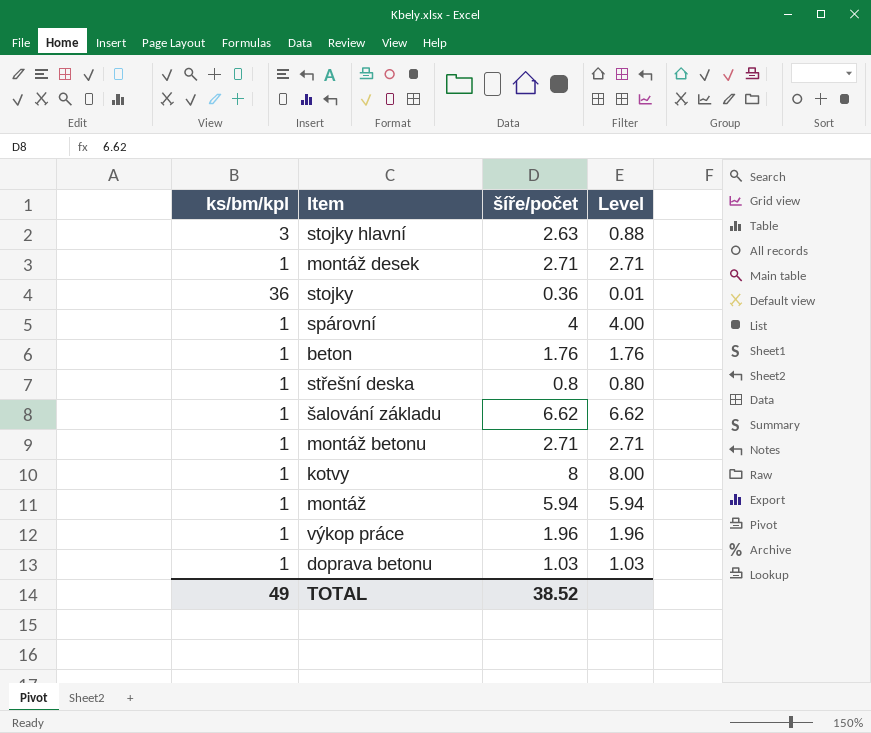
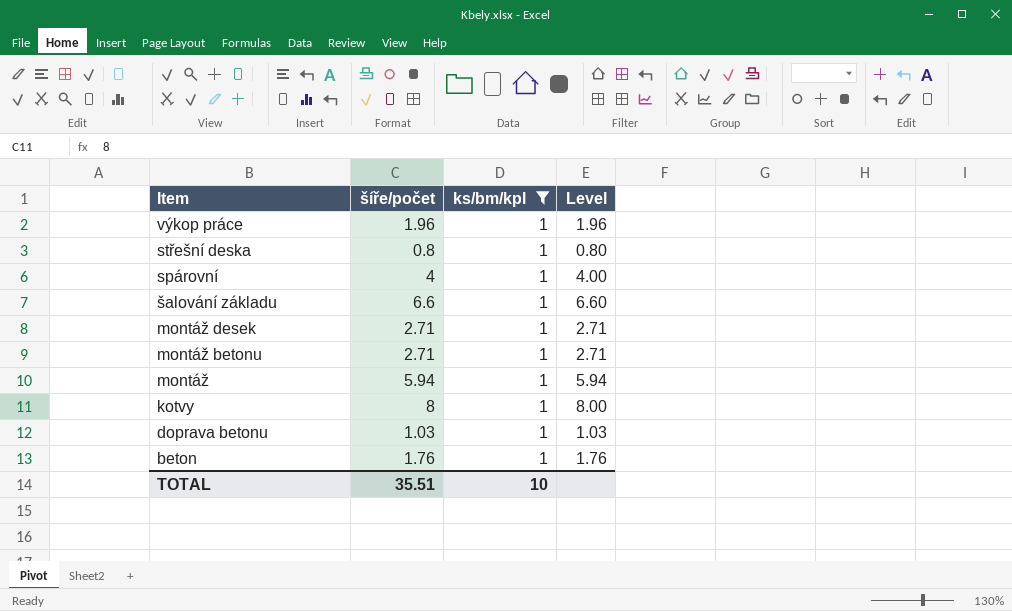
filter: none -> ks/bm/kpl = 1
row order: none -> Item descending
column ks/bm/kpl | position: 1 -> 3
šalování základu | šíře/počet: 6.62 -> 6.6
šalování základu | Level: 6.62 -> 6.60
TOTAL | šíře/počet: 38.52 -> 35.51
TOTAL | ks/bm/kpl: 49 -> 10

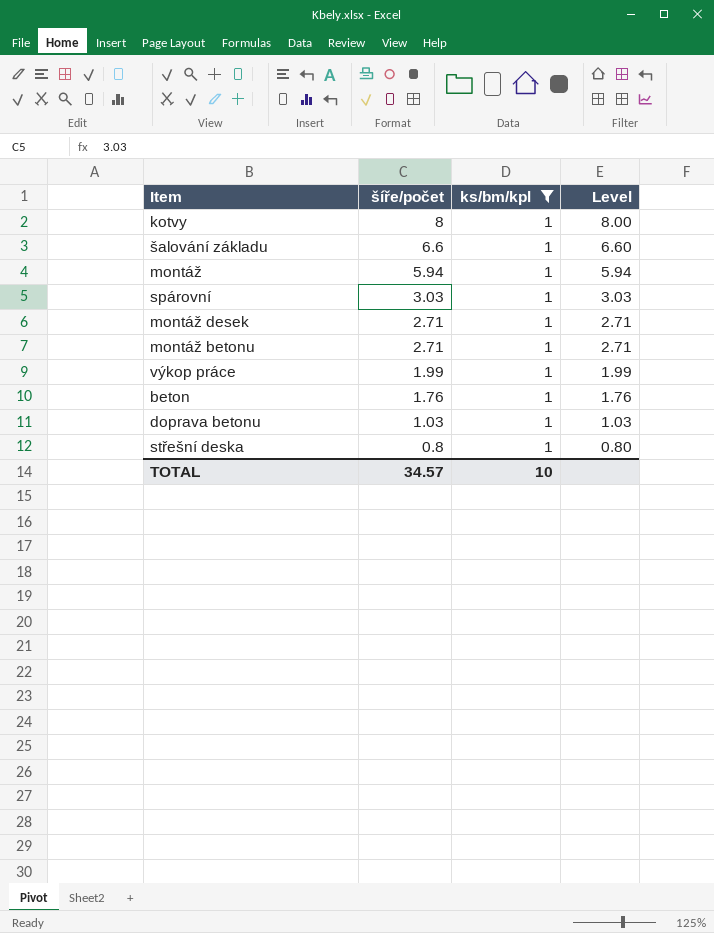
row order: Item descending -> šíře/počet descending
spárovní | šíře/počet: 4 -> 3.03
spárovní | Level: 4.00 -> 3.03
výkop práce | šíře/počet: 1.96 -> 1.99
výkop práce | Level: 1.96 -> 1.99
TOTAL | šíře/počet: 35.51 -> 34.57

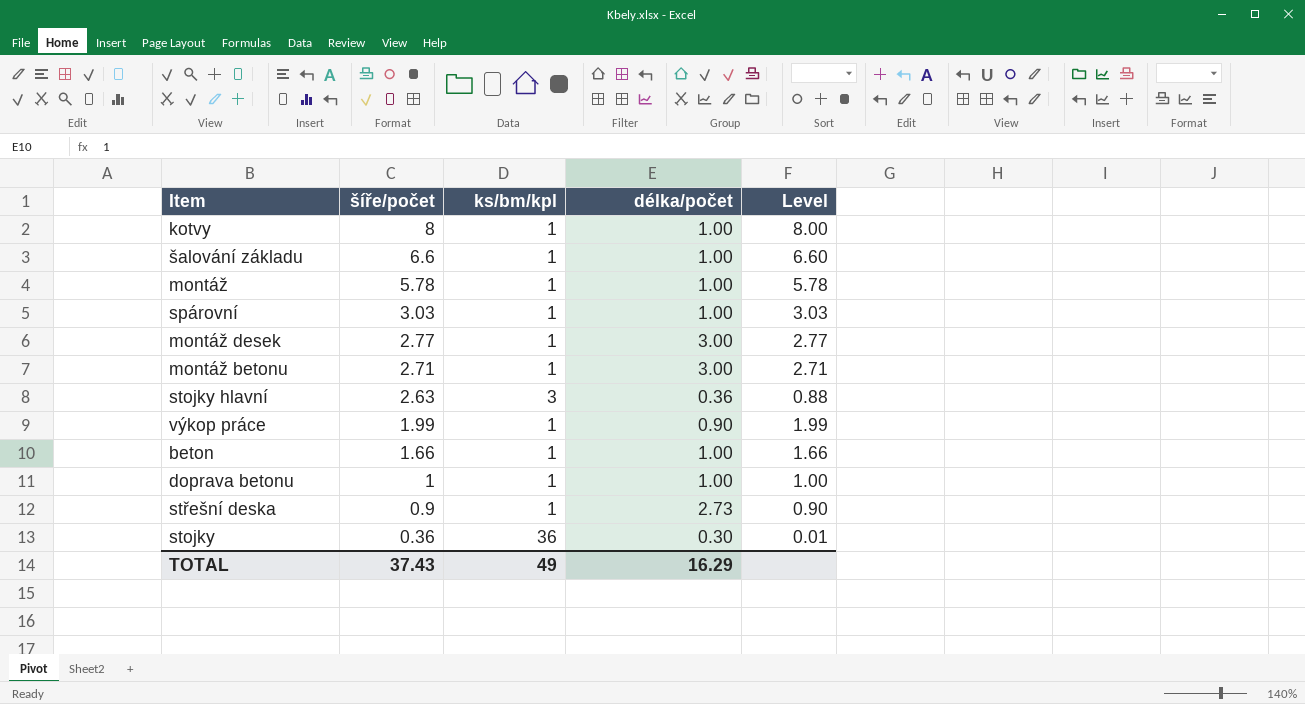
filter: ks/bm/kpl = 1 -> none
column délka/počet | position: none -> 4
montáž | šíře/počet: 5.94 -> 5.78
montáž | Level: 5.94 -> 5.78
montáž desek | šíře/počet: 2.71 -> 2.77
montáž desek | Level: 2.71 -> 2.77
beton | šíře/počet: 1.76 -> 1.66
beton | Level: 1.76 -> 1.66
doprava betonu | šíře/počet: 1.03 -> 1
doprava betonu | Level: 1.03 -> 1.00
střešní deska | šíře/počet: 0.8 -> 0.9
střešní deska | Level: 0.80 -> 0.90
TOTAL | šíře/počet: 34.57 -> 37.43
TOTAL | ks/bm/kpl: 10 -> 49

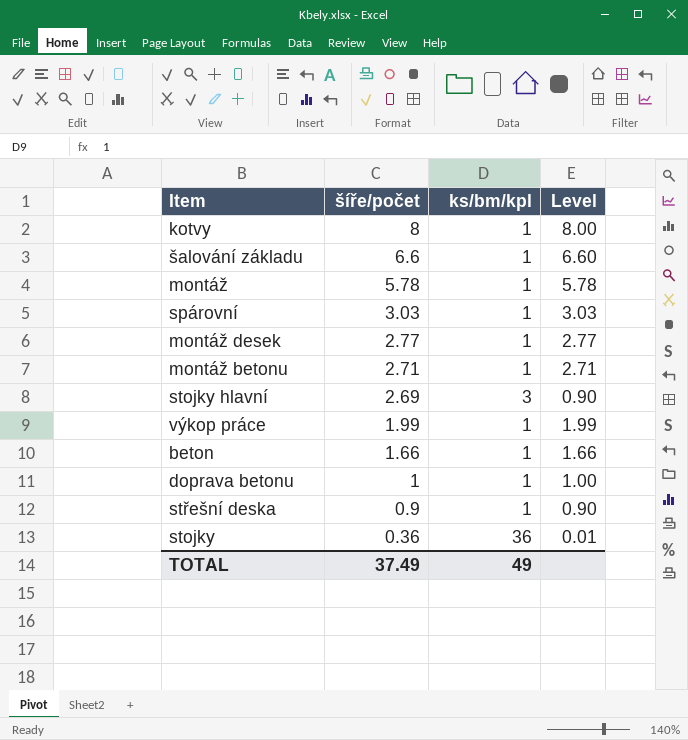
column délka/počet | position: 4 -> none
stojky hlavní | šíře/počet: 2.63 -> 2.69
stojky hlavní | Level: 0.88 -> 0.90
TOTAL | šíře/počet: 37.43 -> 37.49

